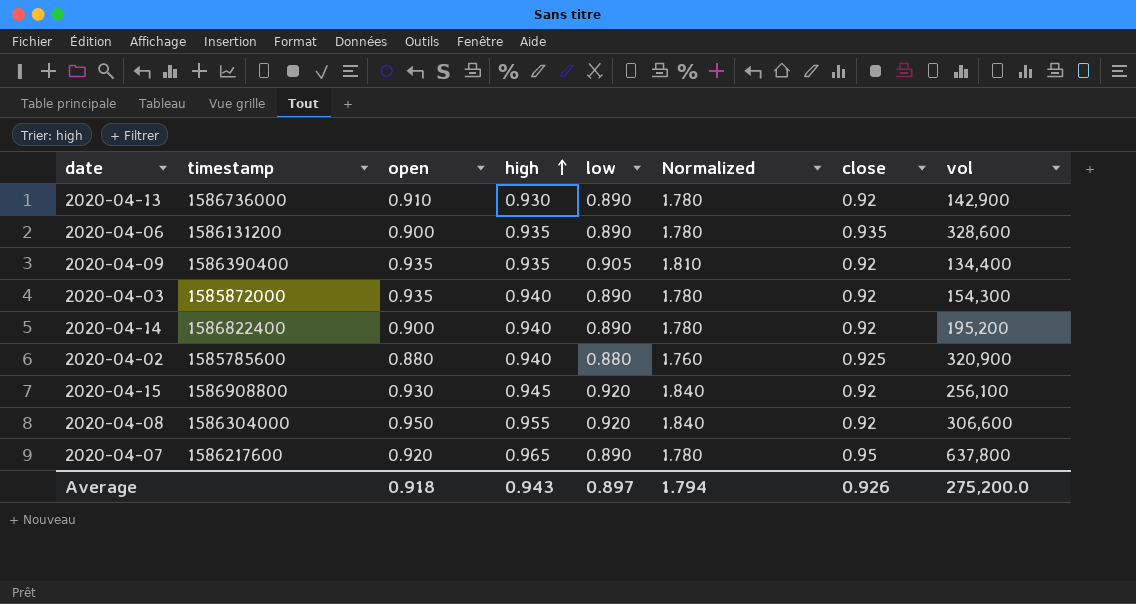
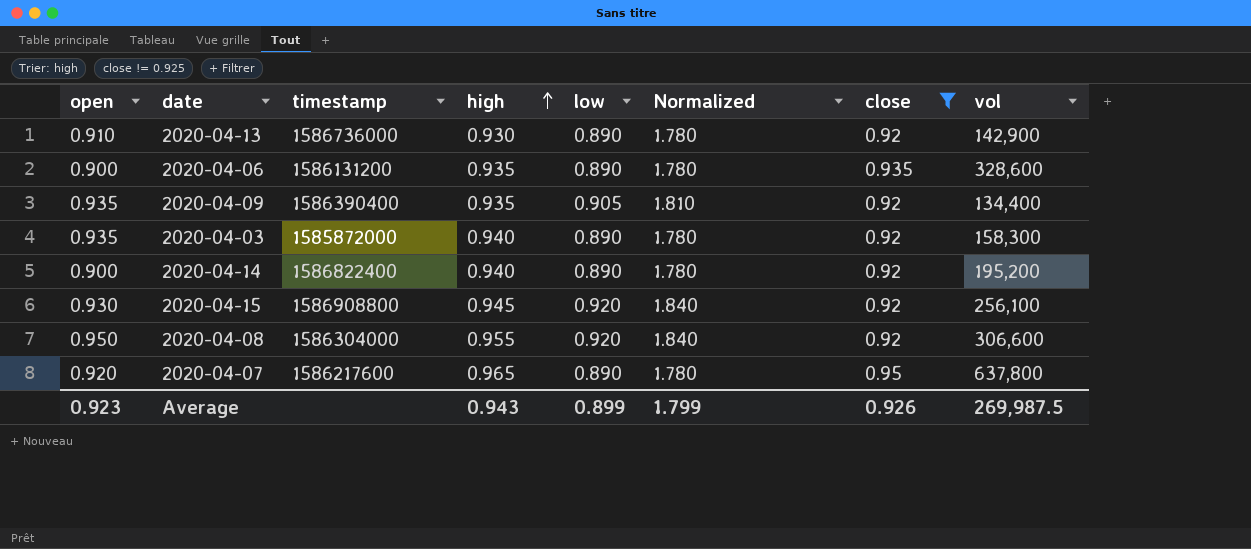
filter: none -> close != 0.925
column open | position: 3 -> 1
2020-04-03 | vol: 154,300 -> 158,300
Average | open: 0.918 -> 0.923
Average | low: 0.897 -> 0.899
Average | Normalized: 1.794 -> 1.799
Average | vol: 275,200.0 -> 269,987.5

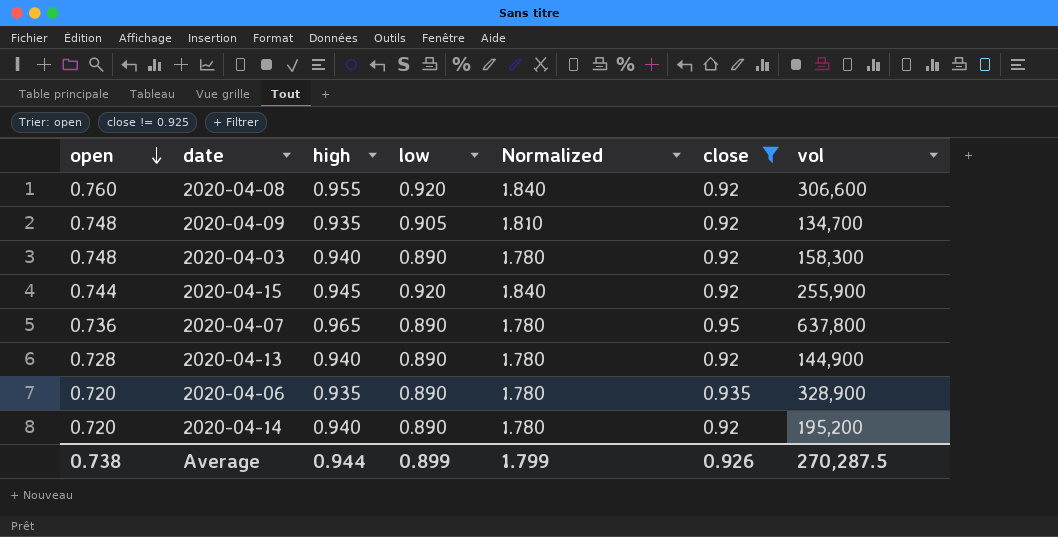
row order: high ascending -> open descending
column timestamp | position: 3 -> none
2020-04-08 | open: 0.950 -> 0.760
2020-04-09 | open: 0.935 -> 0.748
2020-04-09 | vol: 134,400 -> 134,700
2020-04-03 | open: 0.935 -> 0.748
2020-04-15 | open: 0.930 -> 0.744
2020-04-15 | vol: 256,100 -> 255,900
2020-04-07 | open: 0.920 -> 0.736
2020-04-13 | open: 0.910 -> 0.728
2020-04-13 | high: 0.930 -> 0.940
2020-04-13 | vol: 142,900 -> 144,900
2020-04-06 | open: 0.900 -> 0.720
2020-04-06 | vol: 328,600 -> 328,900
2020-04-14 | open: 0.900 -> 0.720
Average | open: 0.923 -> 0.738
Average | high: 0.943 -> 0.944
Average | vol: 269,987.5 -> 270,287.5

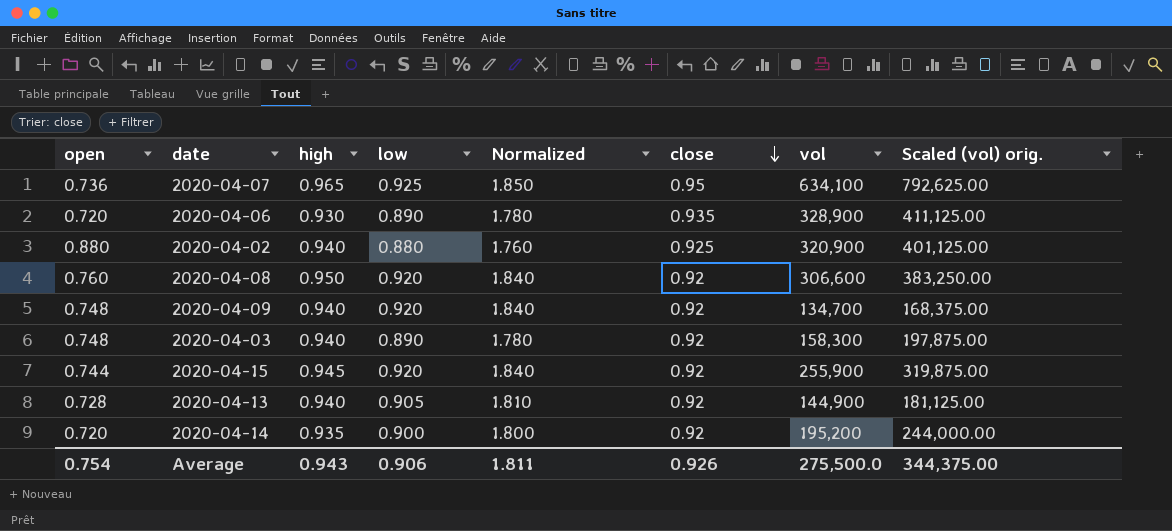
filter: close != 0.925 -> none
row order: open descending -> close descending
column Scaled (vol) orig. | formula: none -> [vol] * 1.25
2020-04-07 | low: 0.890 -> 0.925
2020-04-07 | Normalized: 1.780 -> 1.850
2020-04-07 | vol: 637,800 -> 634,100
2020-04-06 | high: 0.935 -> 0.930
2020-04-08 | high: 0.955 -> 0.950
2020-04-09 | high: 0.935 -> 0.940
2020-04-09 | low: 0.905 -> 0.920
2020-04-09 | Normalized: 1.810 -> 1.840
2020-04-13 | low: 0.890 -> 0.905
2020-04-13 | Normalized: 1.780 -> 1.810
2020-04-14 | high: 0.940 -> 0.935
2020-04-14 | low: 0.890 -> 0.900
2020-04-14 | Normalized: 1.780 -> 1.800
Average | open: 0.738 -> 0.754
Average | high: 0.944 -> 0.943
Average | low: 0.899 -> 0.906
Average | Normalized: 1.799 -> 1.811
Average | vol: 270,287.5 -> 275,500.0

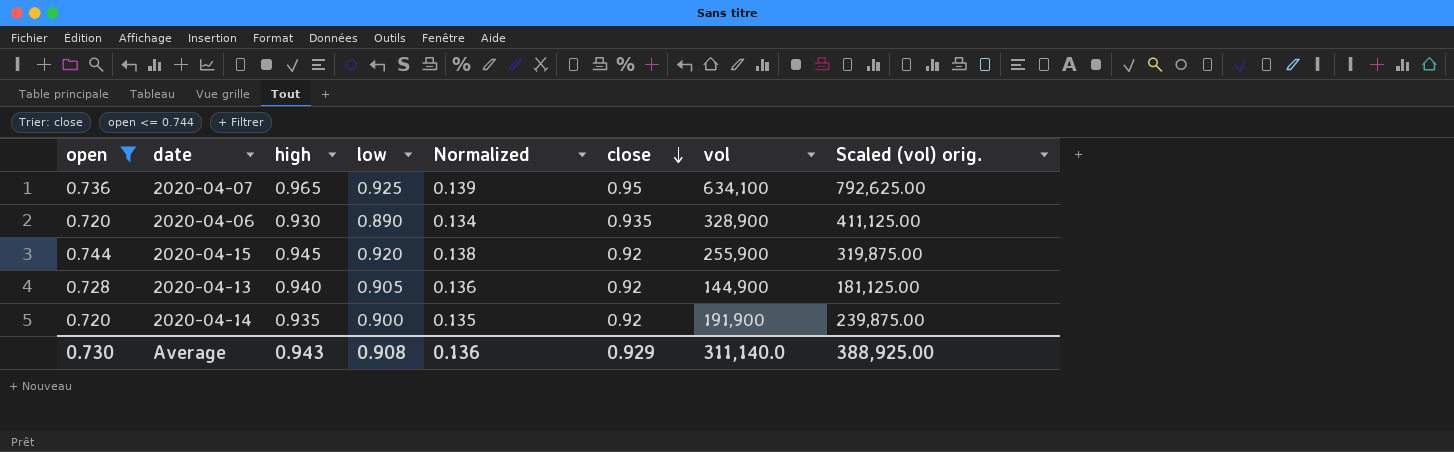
filter: none -> open <= 0.744
column Normalized | formula: [low] * 2 -> [low] * 0.15
2020-04-14 | vol: 195,200 -> 191,900
2020-04-14 | Scaled (vol) orig.: 244,000.00 -> 239,875.00
Average | open: 0.754 -> 0.730
Average | low: 0.906 -> 0.908
Average | Normalized: 1.811 -> 0.136
Average | close: 0.926 -> 0.929
Average | vol: 275,500.0 -> 311,140.0
Average | Scaled (vol) orig.: 344,375.00 -> 388,925.00

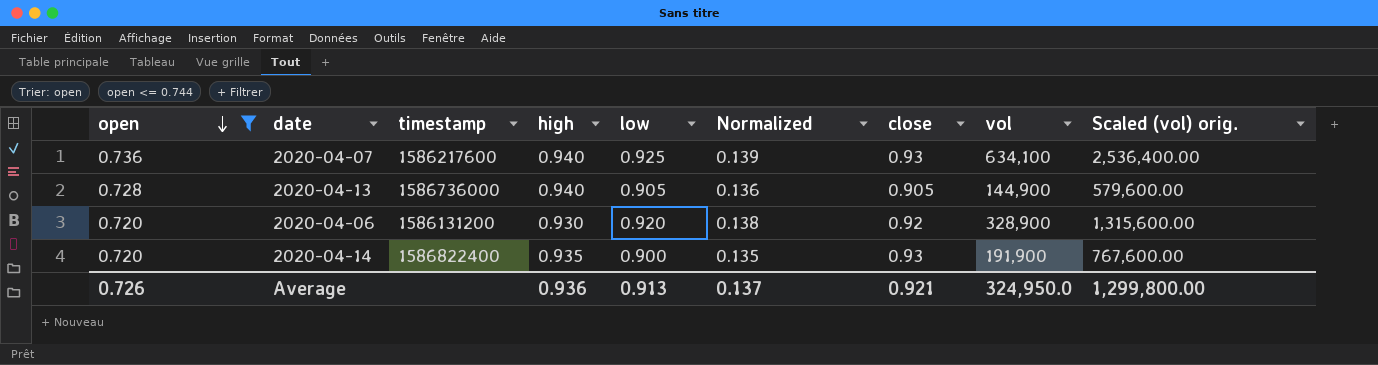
row order: close descending -> open descending
column timestamp | position: none -> 3
column Scaled (vol) orig. | formula: [vol] * 1.25 -> [vol] * 4
row 2020-04-15: 0.744 | 0.945 | 0.920 | 0.138 | 0.92 | 255,900 | 319,875.00 -> none
2020-04-07 | high: 0.965 -> 0.940
2020-04-07 | close: 0.95 -> 0.93
2020-04-13 | close: 0.92 -> 0.905
2020-04-06 | low: 0.890 -> 0.920
2020-04-06 | Normalized: 0.134 -> 0.138
2020-04-06 | close: 0.935 -> 0.92
2020-04-14 | close: 0.92 -> 0.93
Average | open: 0.730 -> 0.726
Average | high: 0.943 -> 0.936
Average | low: 0.908 -> 0.913
Average | Normalized: 0.136 -> 0.137
Average | close: 0.929 -> 0.921
Average | vol: 311,140.0 -> 324,950.0
Average | Scaled (vol) orig.: 388,925.00 -> 1,299,800.00

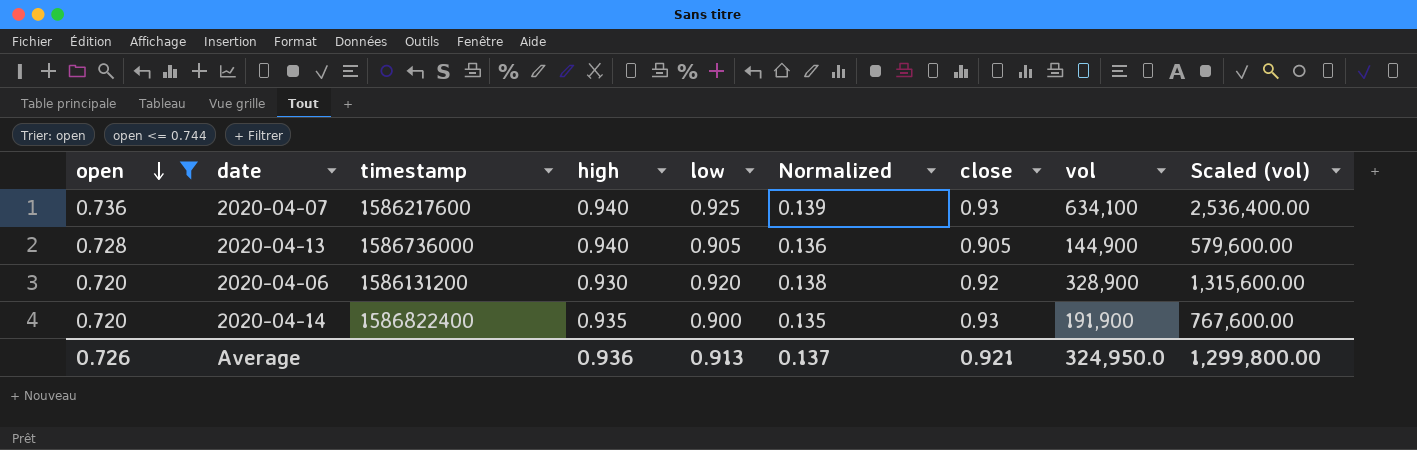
column name: Scaled (vol) orig. -> Scaled (vol)

